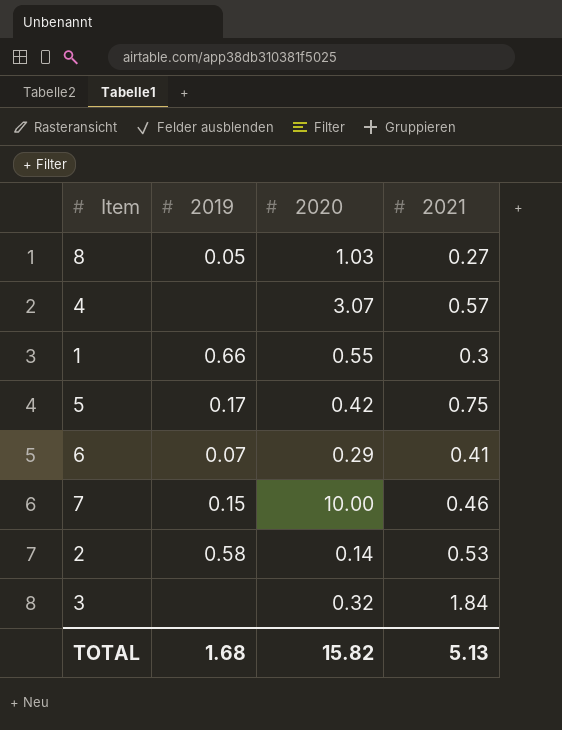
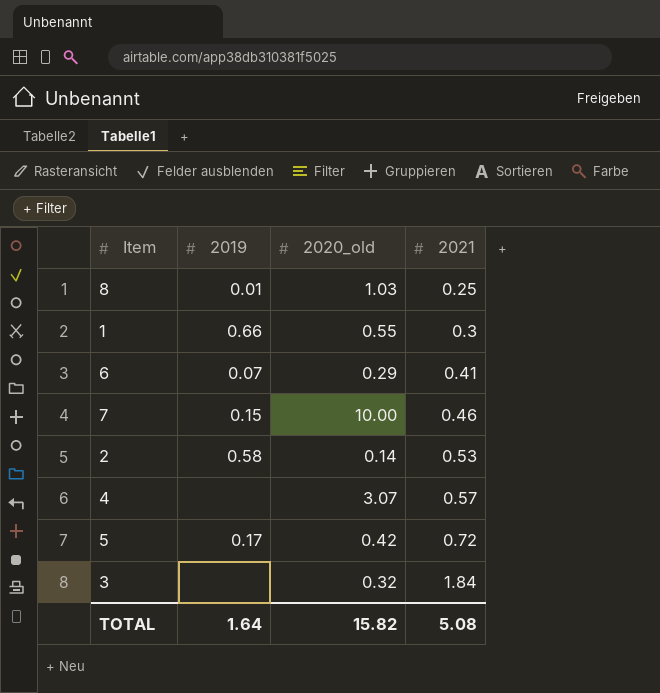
row order: none -> 2021 ascending
column name: 2020 -> 2020_old
8 | 2019: 0.05 -> 0.01
8 | 2021: 0.27 -> 0.25
5 | 2021: 0.75 -> 0.72
TOTAL | 2019: 1.68 -> 1.64
TOTAL | 2021: 5.13 -> 5.08

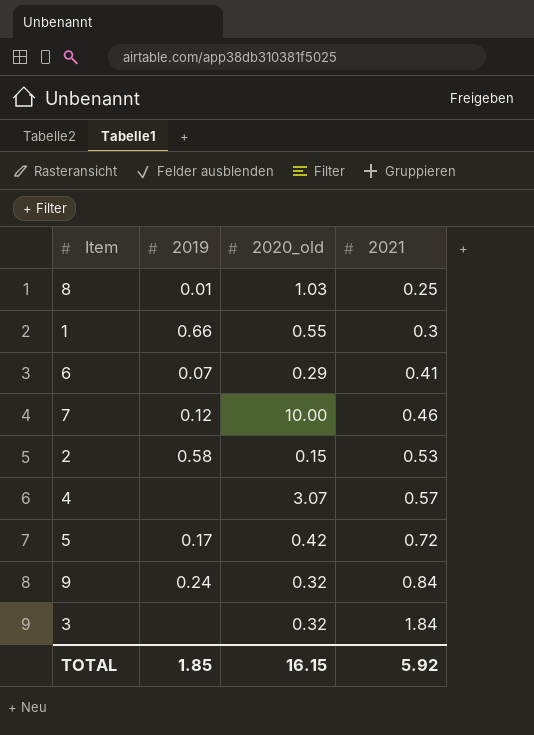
7 | 2019: 0.15 -> 0.12
2 | 2020_old: 0.14 -> 0.15
row 9: none -> 0.24 | 0.32 | 0.84
TOTAL | 2019: 1.64 -> 1.85
TOTAL | 2020_old: 15.82 -> 16.15
TOTAL | 2021: 5.08 -> 5.92

